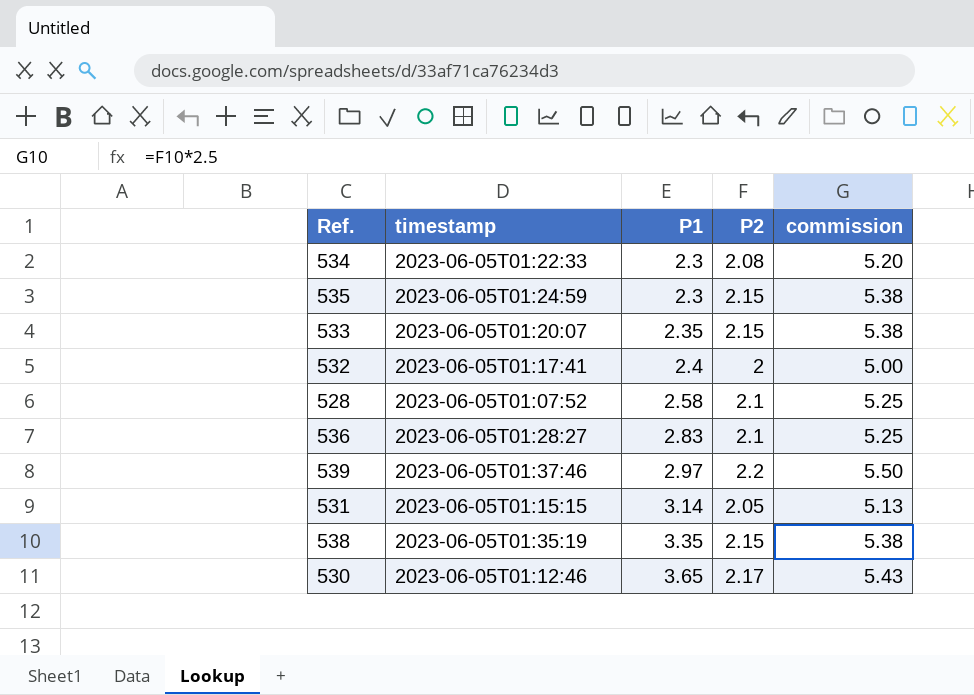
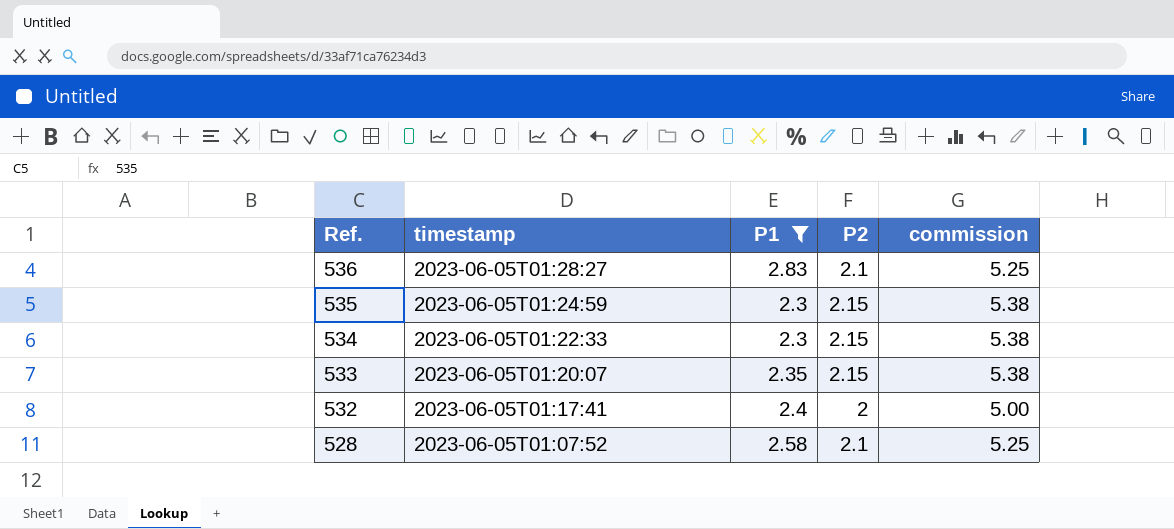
filter: none -> P1 <= 2.83
row order: P1 ascending -> Ref. descending
534 | P2: 2.08 -> 2.15
534 | commission: 5.20 -> 5.38

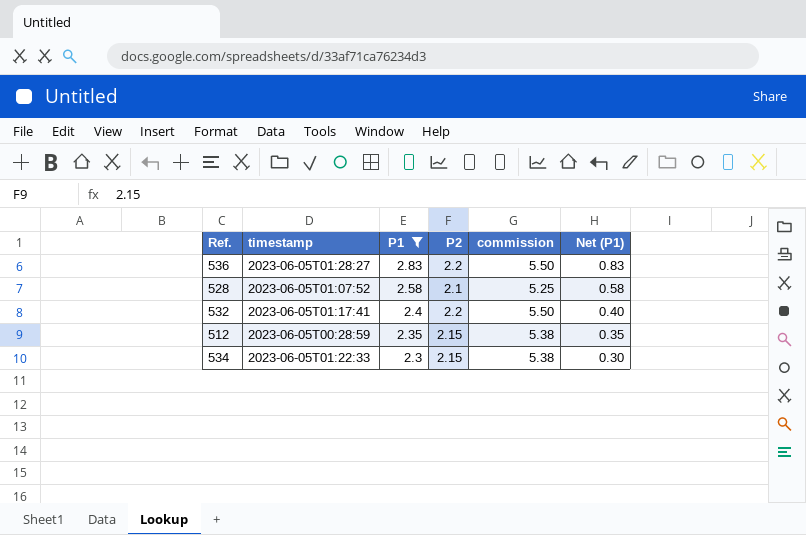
row order: Ref. descending -> P1 descending
column Net (P1) | formula: none -> [P1] - 2
row 535: 2023-06-05T01:24:59 | 2.3 | 2.15 | 5.38 -> none
row 533: 2023-06-05T01:20:07 | 2.35 | 2.15 | 5.38 -> none
536 | P2: 2.1 -> 2.2
536 | commission: 5.25 -> 5.50
532 | P2: 2 -> 2.2
532 | commission: 5.00 -> 5.50
row 512: none -> 2023-06-05T00:28:59 | 2.35 | 2.15 | 5.38 | 0.35

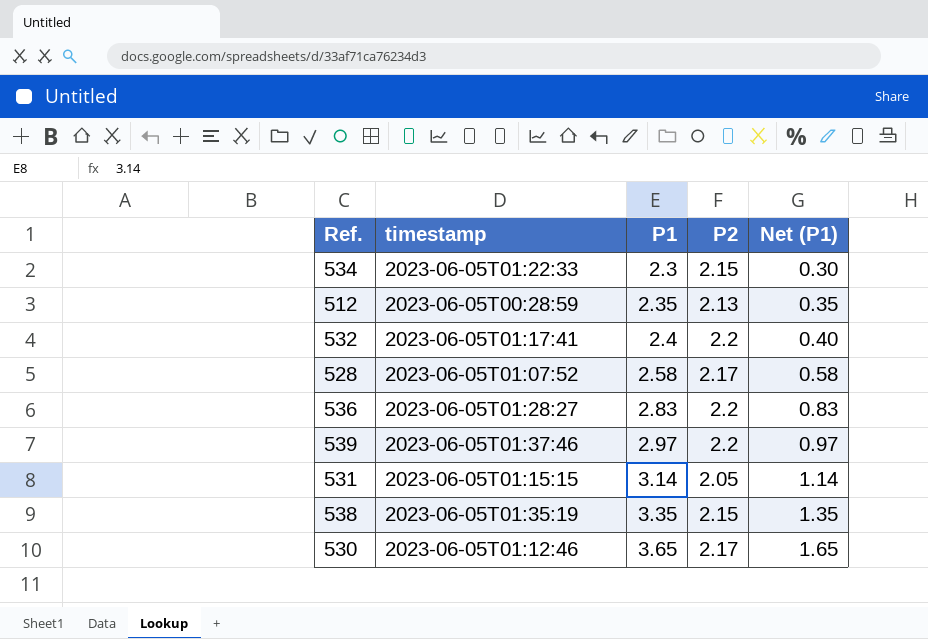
filter: P1 <= 2.83 -> none
row order: P1 descending -> P1 ascending
column commission | formula: [P2] * 2.5 -> none
512 | P2: 2.15 -> 2.13
528 | P2: 2.1 -> 2.17

